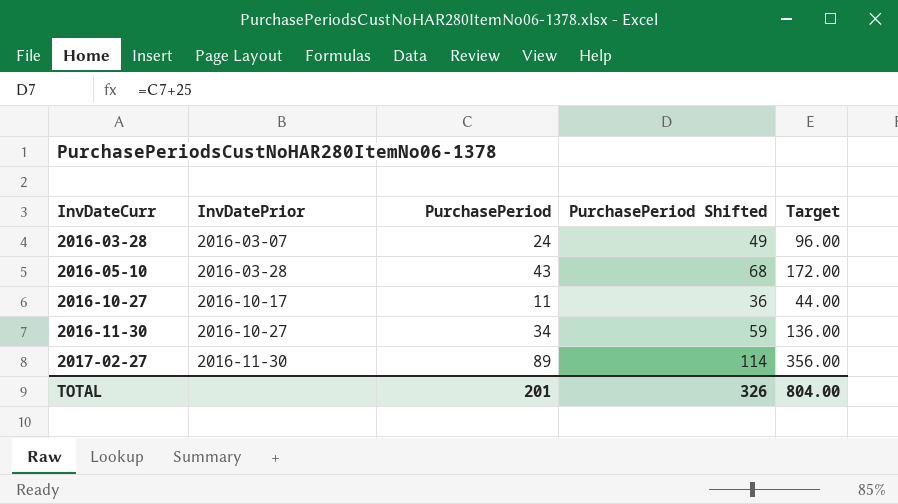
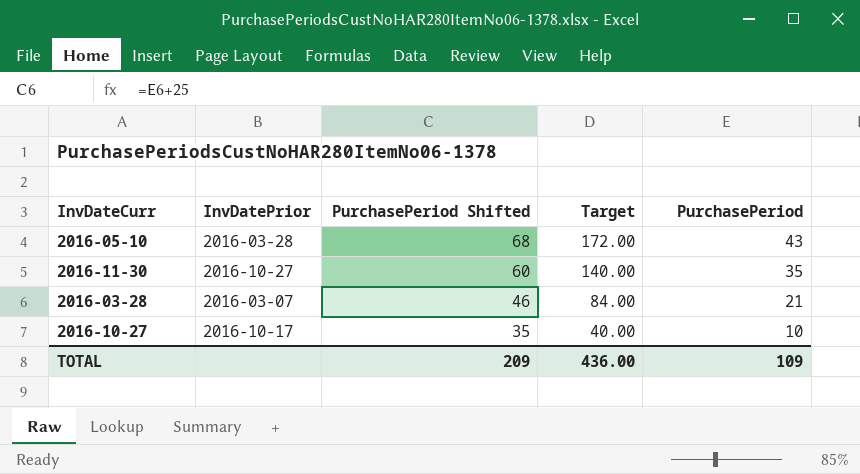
row order: InvDateCurr ascending -> PurchasePeriod Shifted descending
column PurchasePeriod | position: 3 -> 5
row 2017-02-27: 2016-11-30 | 89 | 114 | 356.00 -> none
2016-11-30 | PurchasePeriod Shifted: 59 -> 60
2016-11-30 | Target: 136.00 -> 140.00
2016-11-30 | PurchasePeriod: 34 -> 35
2016-03-28 | PurchasePeriod Shifted: 49 -> 46
2016-03-28 | Target: 96.00 -> 84.00
2016-03-28 | PurchasePeriod: 24 -> 21
2016-10-27 | PurchasePeriod Shifted: 36 -> 35
2016-10-27 | Target: 44.00 -> 40.00
2016-10-27 | PurchasePeriod: 11 -> 10
TOTAL | PurchasePeriod Shifted: 326 -> 209
TOTAL | Target: 804.00 -> 436.00
TOTAL | PurchasePeriod: 201 -> 109

